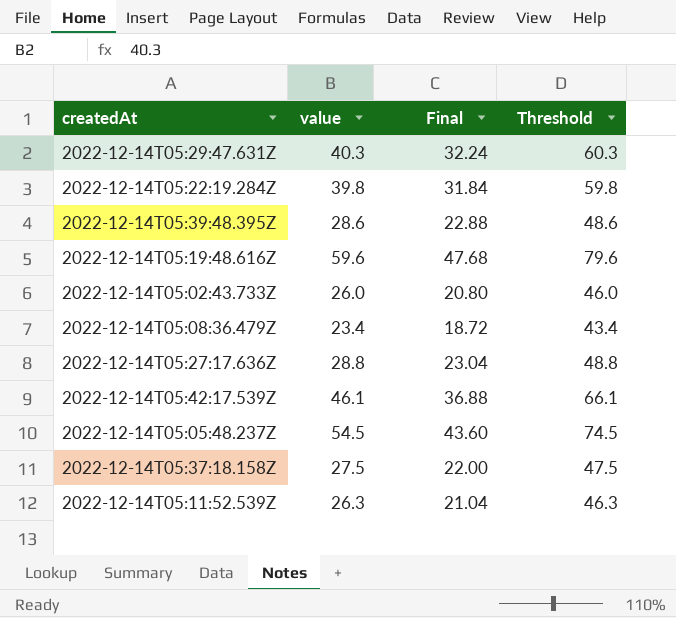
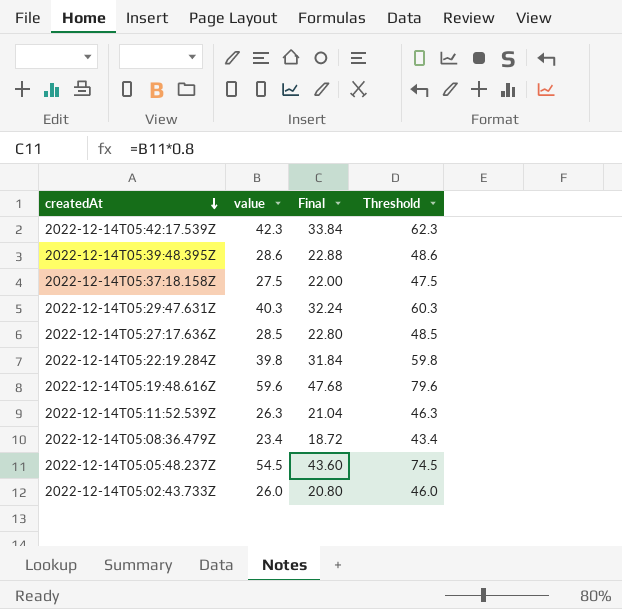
row order: none -> createdAt descending
2022-12-14T05:42:17.539Z | value: 46.1 -> 42.3
2022-12-14T05:42:17.539Z | Final: 36.88 -> 33.84
2022-12-14T05:42:17.539Z | Threshold: 66.1 -> 62.3
2022-12-14T05:27:17.636Z | value: 28.8 -> 28.5
2022-12-14T05:27:17.636Z | Final: 23.04 -> 22.80
2022-12-14T05:27:17.636Z | Threshold: 48.8 -> 48.5

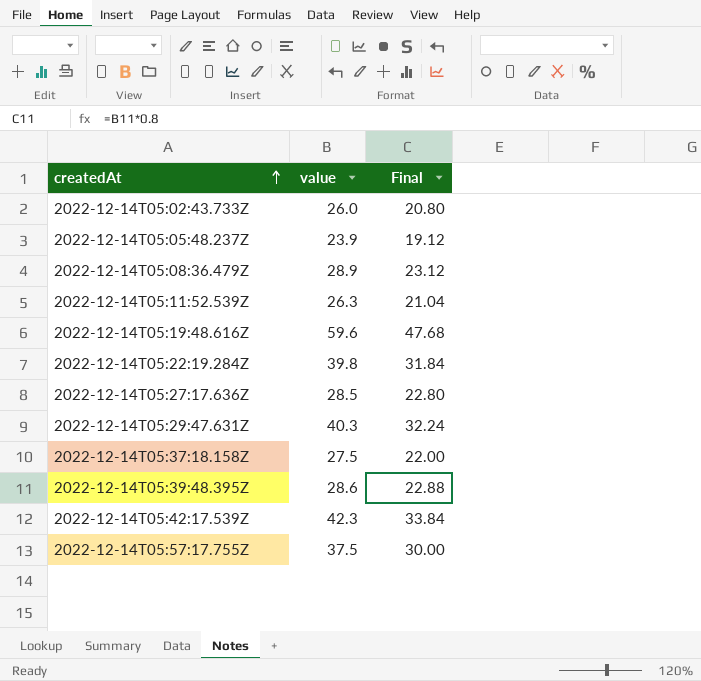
row order: createdAt descending -> createdAt ascending
column Threshold | formula: [value] + 20 -> none
2022-12-14T05:05:48.237Z | value: 54.5 -> 23.9
2022-12-14T05:05:48.237Z | Final: 43.60 -> 19.12
2022-12-14T05:08:36.479Z | value: 23.4 -> 28.9
2022-12-14T05:08:36.479Z | Final: 18.72 -> 23.12
row 2022-12-14T05:57:17.755Z: none -> 37.5 | 30.00

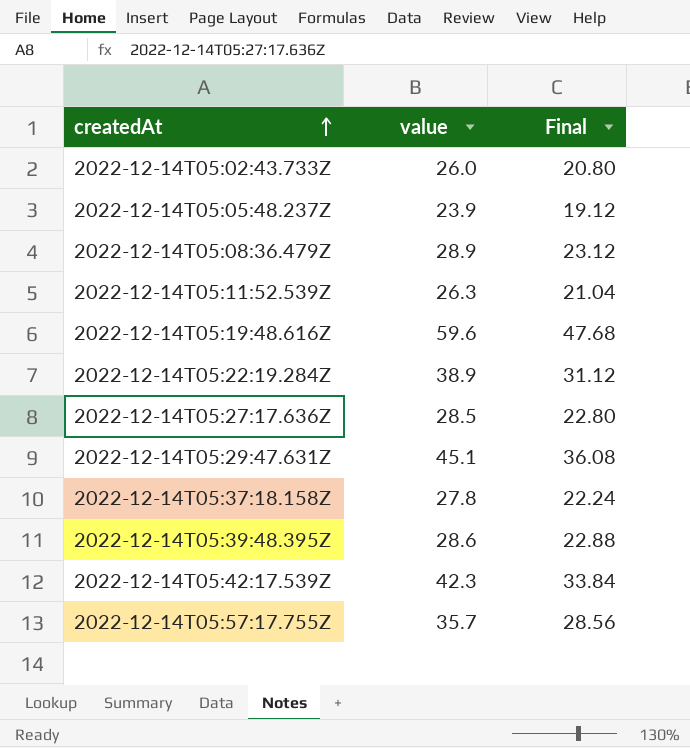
2022-12-14T05:22:19.284Z | value: 39.8 -> 38.9
2022-12-14T05:22:19.284Z | Final: 31.84 -> 31.12
2022-12-14T05:29:47.631Z | value: 40.3 -> 45.1
2022-12-14T05:29:47.631Z | Final: 32.24 -> 36.08
2022-12-14T05:37:18.158Z | value: 27.5 -> 27.8
2022-12-14T05:37:18.158Z | Final: 22.00 -> 22.24
2022-12-14T05:57:17.755Z | value: 37.5 -> 35.7
2022-12-14T05:57:17.755Z | Final: 30.00 -> 28.56

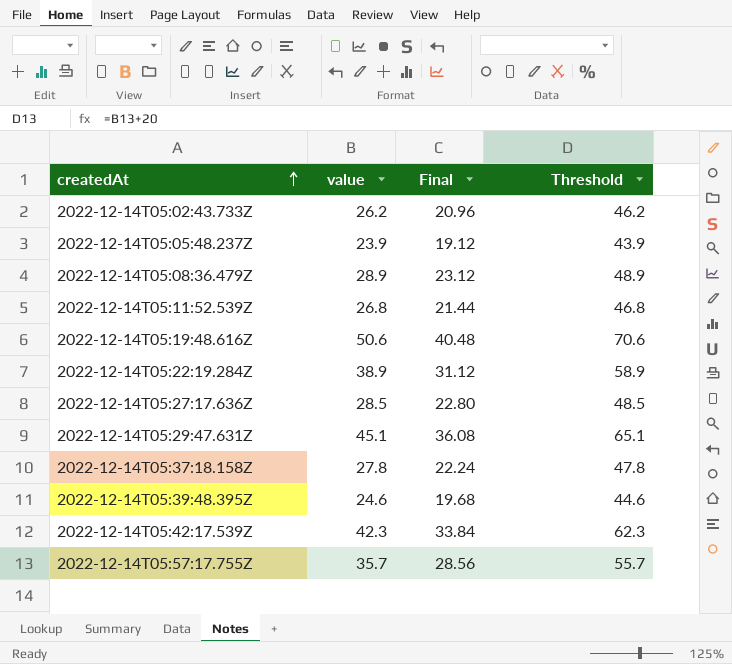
column Threshold | formula: none -> [value] + 20
2022-12-14T05:02:43.733Z | value: 26.0 -> 26.2
2022-12-14T05:02:43.733Z | Final: 20.80 -> 20.96
2022-12-14T05:11:52.539Z | value: 26.3 -> 26.8
2022-12-14T05:11:52.539Z | Final: 21.04 -> 21.44
2022-12-14T05:19:48.616Z | value: 59.6 -> 50.6
2022-12-14T05:19:48.616Z | Final: 47.68 -> 40.48
2022-12-14T05:39:48.395Z | value: 28.6 -> 24.6
2022-12-14T05:39:48.395Z | Final: 22.88 -> 19.68

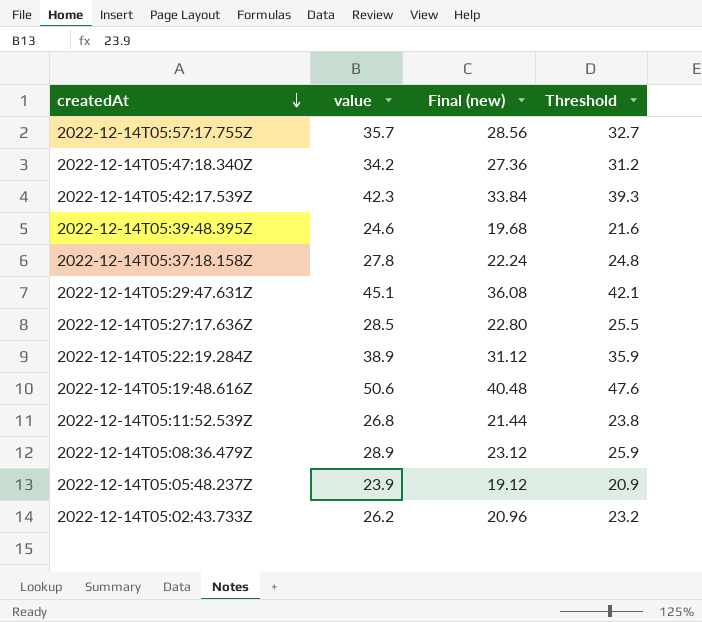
row order: createdAt ascending -> createdAt descending
column name: Final -> Final (new)
column Threshold | formula: [value] + 20 -> [value] - 3
row 2022-12-14T05:47:18.340Z: none -> 34.2 | 27.36 | 31.2

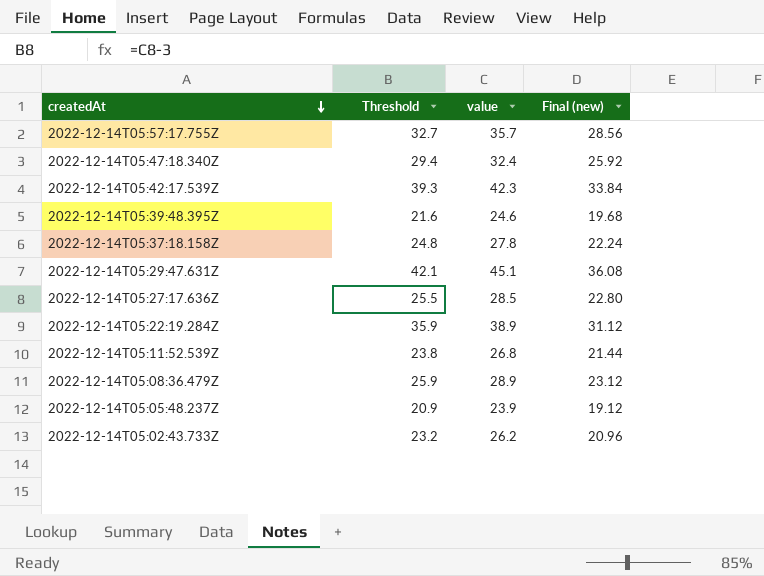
column Threshold | position: 4 -> 2
row 2022-12-14T05:19:48.616Z: 50.6 | 40.48 | 47.6 -> none
2022-12-14T05:47:18.340Z | Threshold: 31.2 -> 29.4
2022-12-14T05:47:18.340Z | value: 34.2 -> 32.4
2022-12-14T05:47:18.340Z | Final (new): 27.36 -> 25.92

